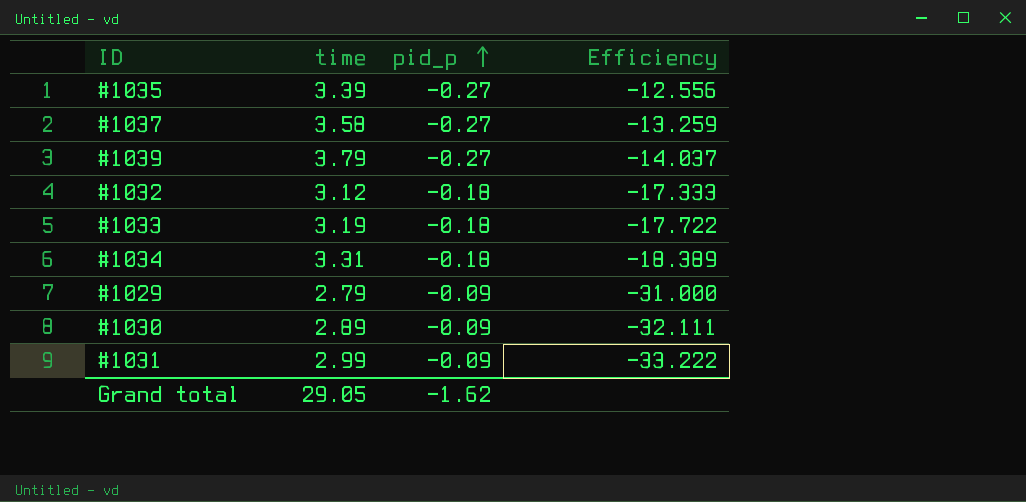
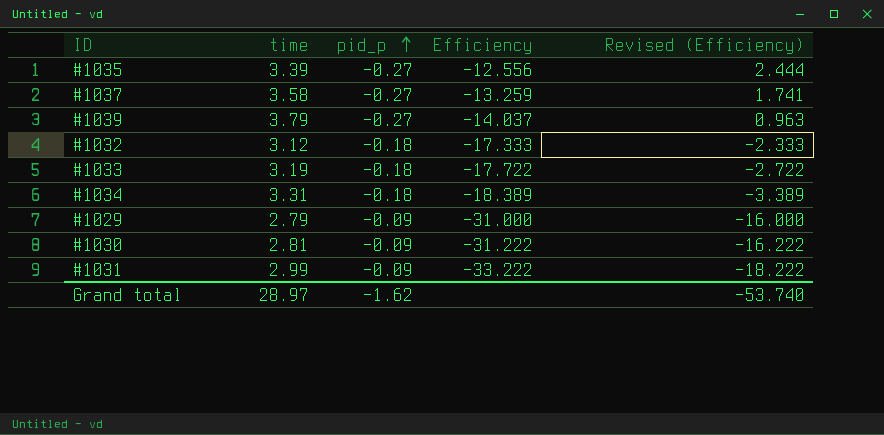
column Revised (Efficiency) | formula: none -> [Efficiency] + 15
#1030 | time: 2.89 -> 2.81
#1030 | Efficiency: -32.111 -> -31.222
Grand total | time: 29.05 -> 28.97

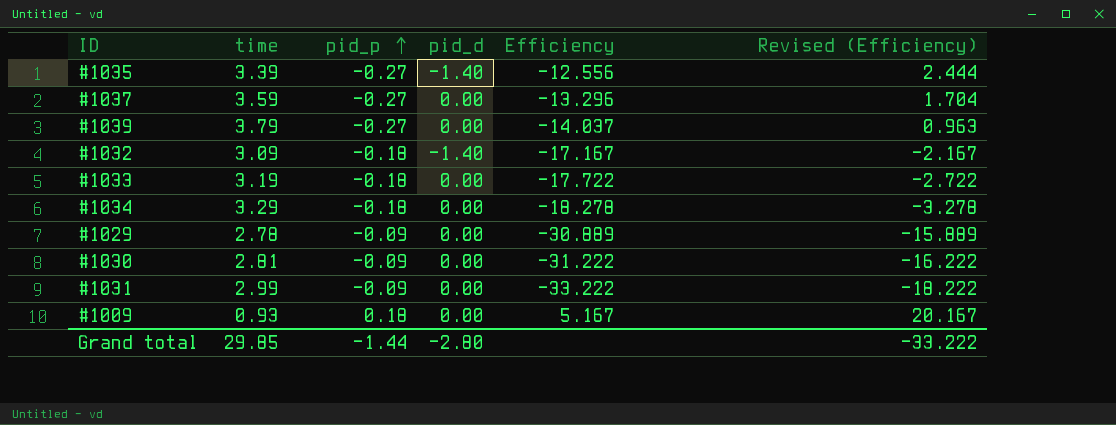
column pid_d | position: none -> 4
#1037 | time: 3.58 -> 3.59
#1037 | Efficiency: -13.259 -> -13.296
#1037 | Revised (Efficiency): 1.741 -> 1.704
#1032 | time: 3.12 -> 3.09
#1032 | Efficiency: -17.333 -> -17.167
#1032 | Revised (Efficiency): -2.333 -> -2.167
#1034 | time: 3.31 -> 3.29
#1034 | Efficiency: -18.389 -> -18.278
#1034 | Revised (Efficiency): -3.389 -> -3.278
#1029 | time: 2.79 -> 2.78
#1029 | Efficiency: -31.000 -> -30.889
#1029 | Revised (Efficiency): -16.000 -> -15.889
row #1009: none -> 0.93 | 0.18 | 0.00 | 5.167 | 20.167
Grand total | time: 28.97 -> 29.85
Grand total | pid_p: -1.62 -> -1.44
Grand total | Revised (Efficiency): -53.740 -> -33.222

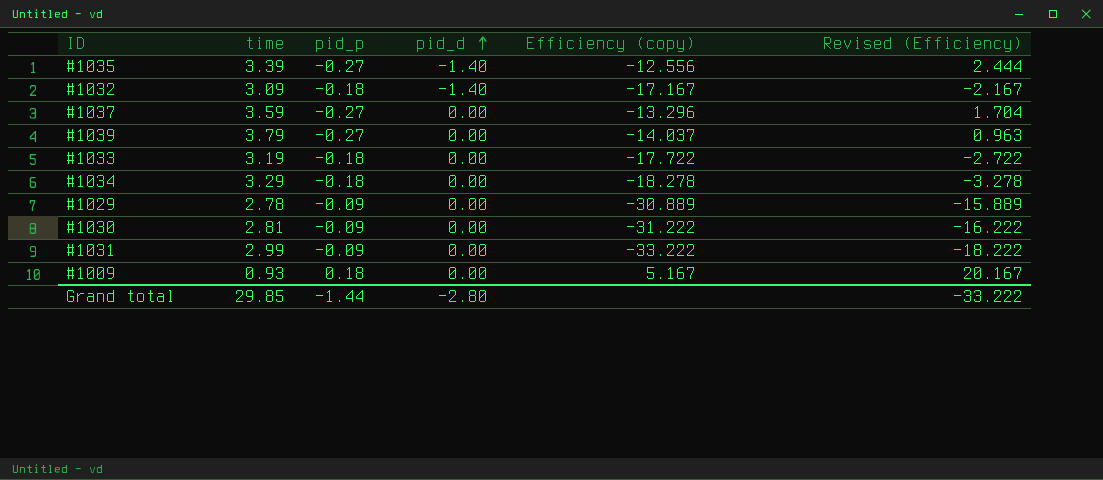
row order: pid_p ascending -> pid_d ascending
column name: Efficiency -> Efficiency (copy)

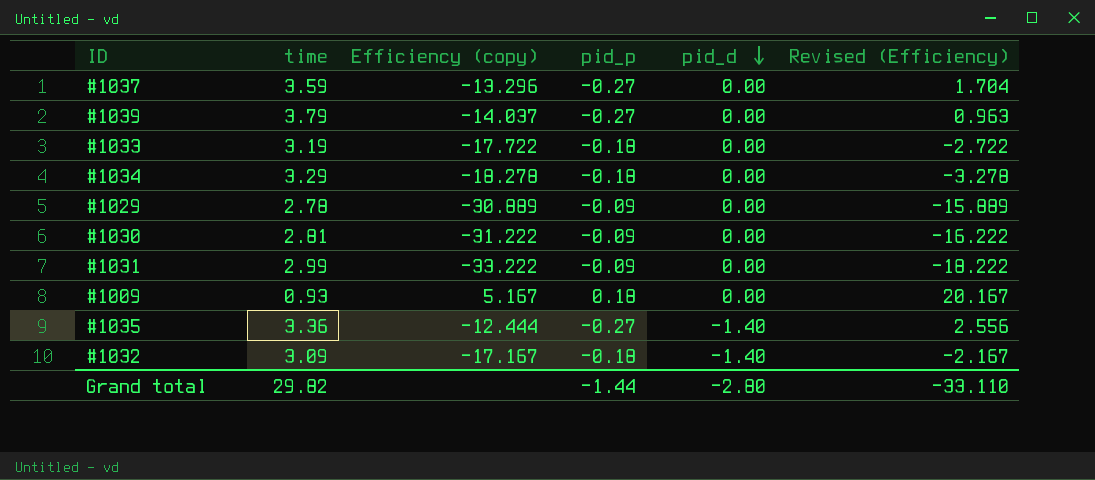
row order: pid_d ascending -> pid_d descending
column Efficiency (copy) | position: 5 -> 3
#1035 | time: 3.39 -> 3.36
#1035 | Efficiency (copy): -12.556 -> -12.444
#1035 | Revised (Efficiency): 2.444 -> 2.556
Grand total | time: 29.85 -> 29.82
Grand total | Revised (Efficiency): -33.222 -> -33.110

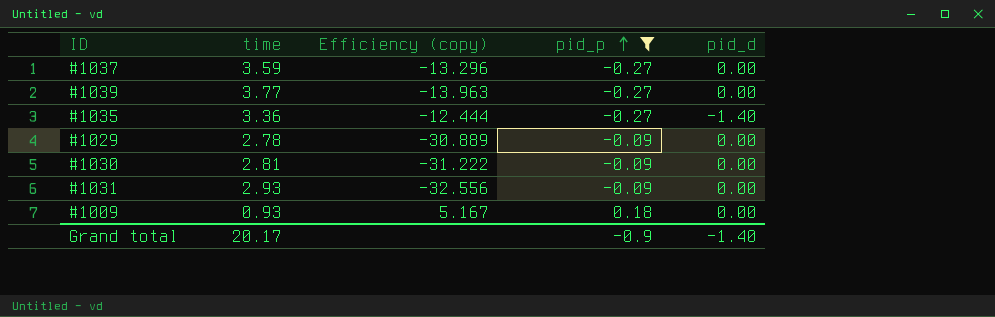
filter: none -> pid_p != -0.18
row order: pid_d descending -> pid_p ascending
column Revised (Efficiency) | formula: [Efficiency (copy)] + 15 -> none
#1039 | time: 3.79 -> 3.77
#1039 | Efficiency (copy): -14.037 -> -13.963
#1031 | time: 2.99 -> 2.93
#1031 | Efficiency (copy): -33.222 -> -32.556
Grand total | time: 29.82 -> 20.17
Grand total | pid_p: -1.44 -> -0.9
Grand total | pid_d: -2.80 -> -1.40

